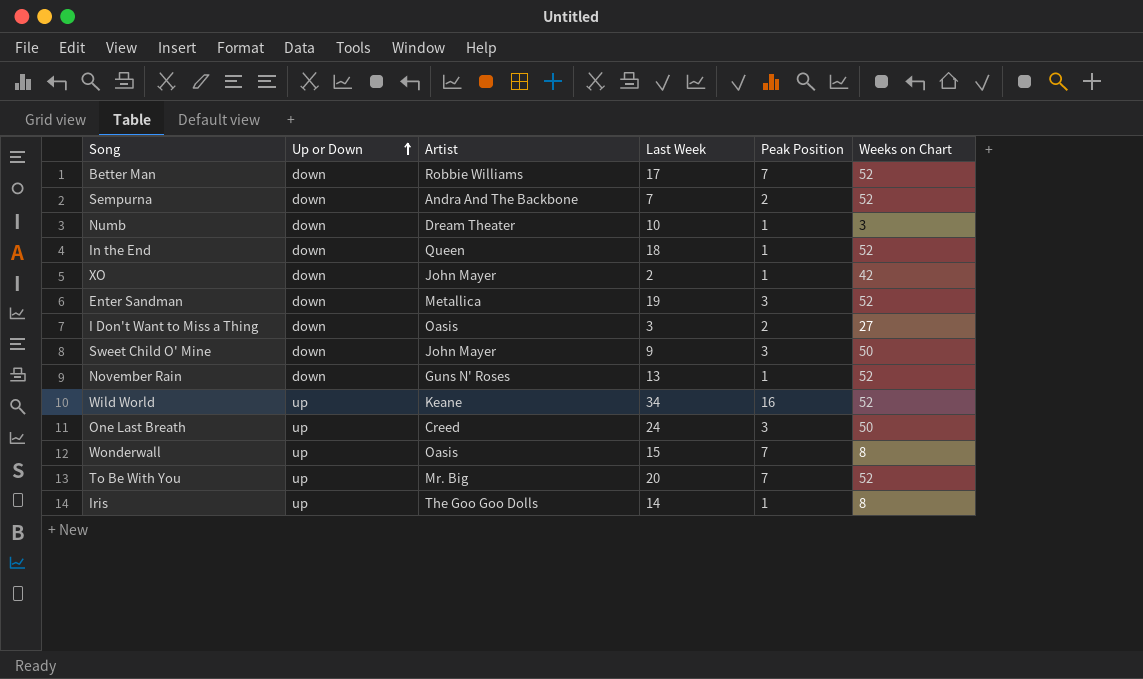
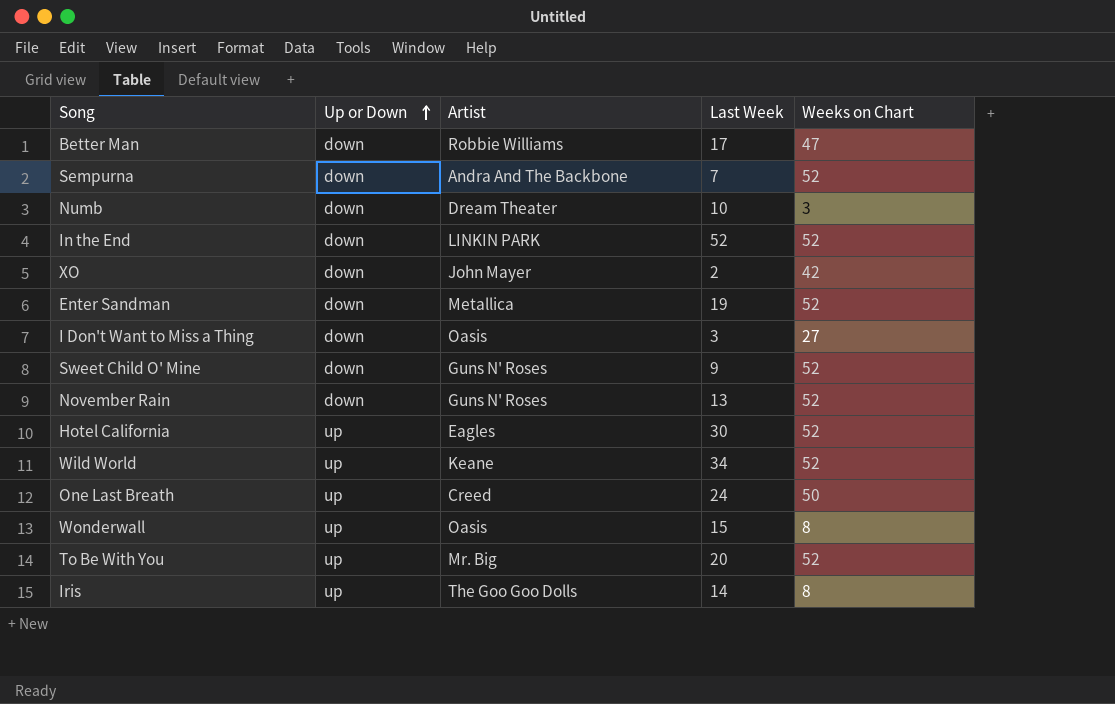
column Peak Position | position: 5 -> none
Better Man | Weeks on Chart: 52 -> 47
In the End | Artist: Queen -> LINKIN PARK
In the End | Last Week: 18 -> 52
Sweet Child O' Mine | Artist: John Mayer -> Guns N' Roses
Sweet Child O' Mine | Weeks on Chart: 50 -> 52
row Hotel California: none -> up | Eagles | 30 | 52

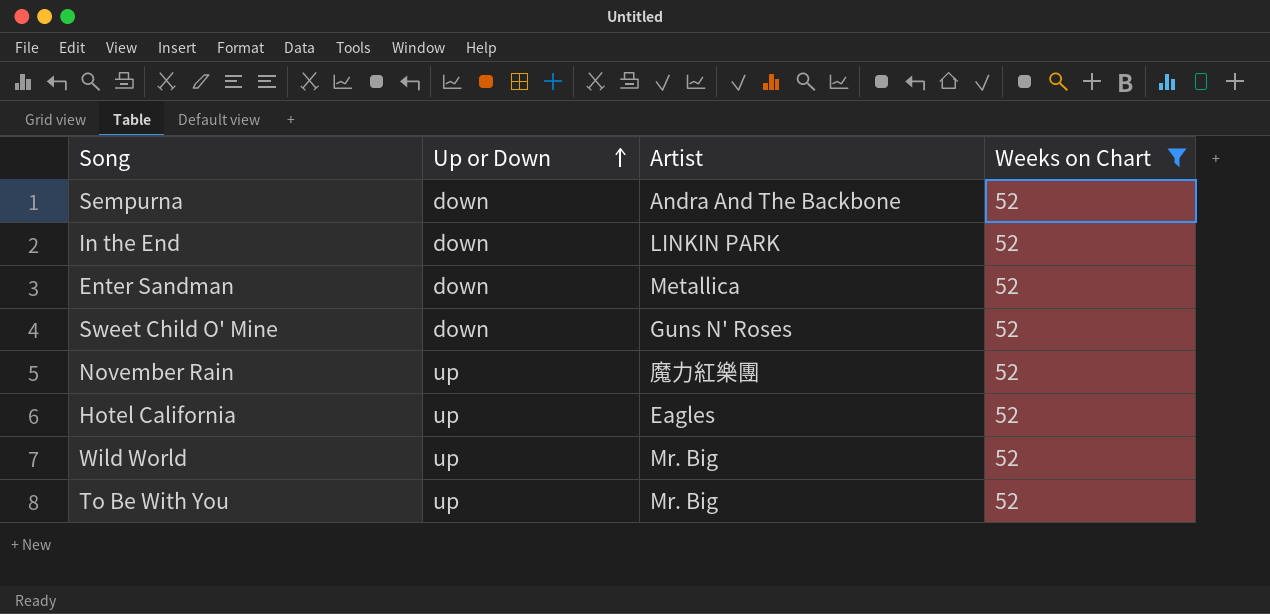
filter: none -> Weeks on Chart = 52
column Last Week | position: 4 -> none
November Rain | Up or Down: down -> up
November Rain | Artist: Guns N' Roses -> 魔力紅樂團
Wild World | Artist: Keane -> Mr. Big

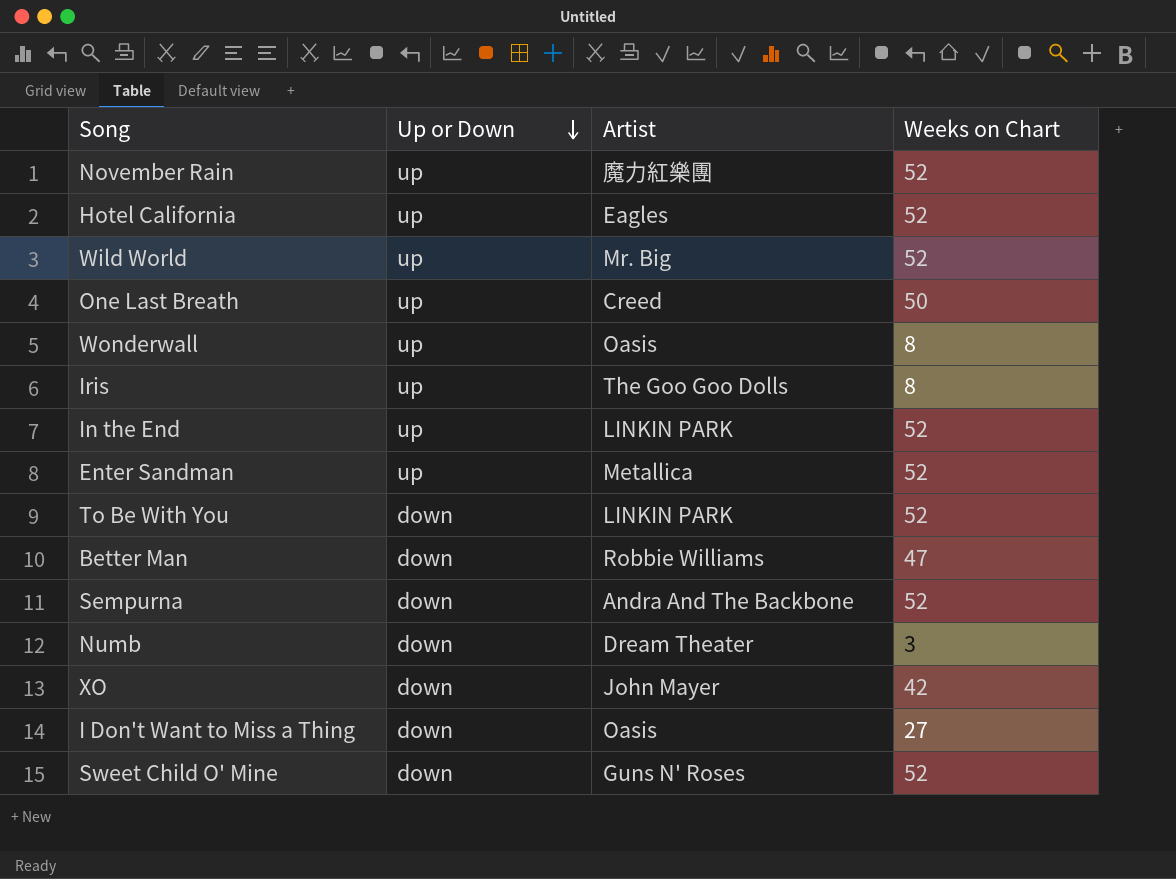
filter: Weeks on Chart = 52 -> none
row order: Up or Down ascending -> Up or Down descending
In the End | Up or Down: down -> up
Enter Sandman | Up or Down: down -> up
To Be With You | Up or Down: up -> down
To Be With You | Artist: Mr. Big -> LINKIN PARK

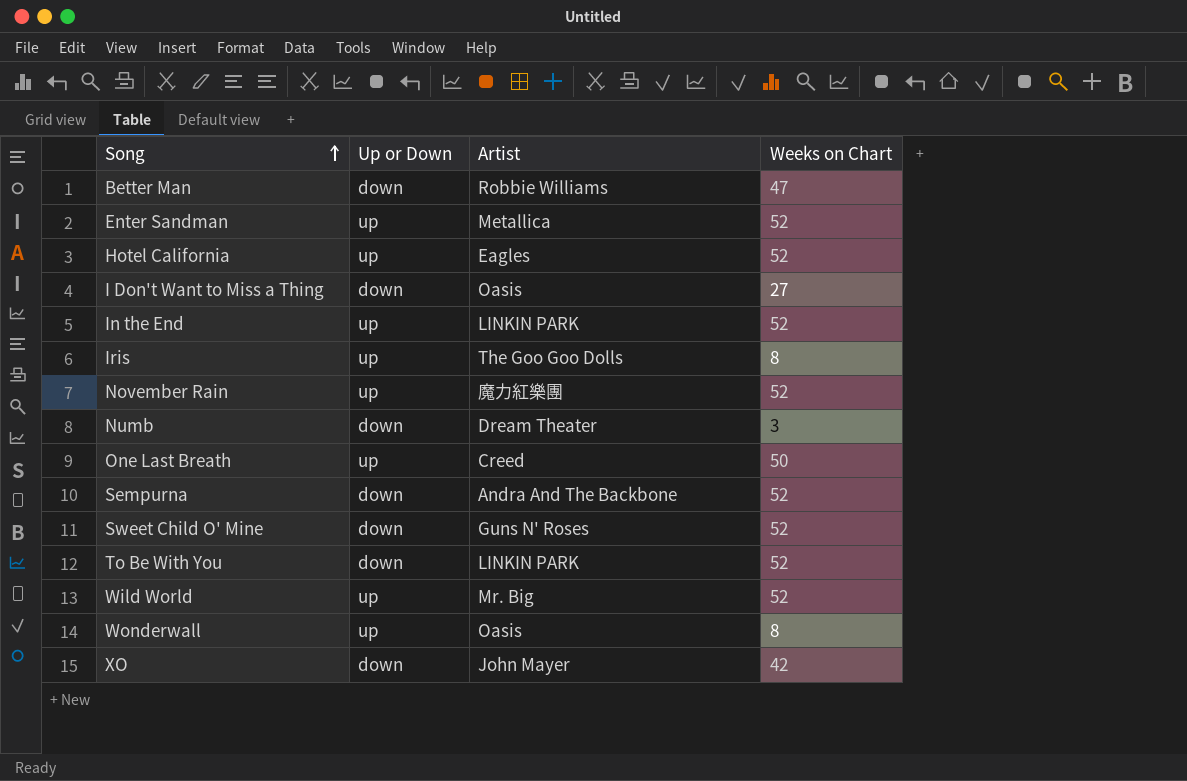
row order: Up or Down descending -> Song ascending

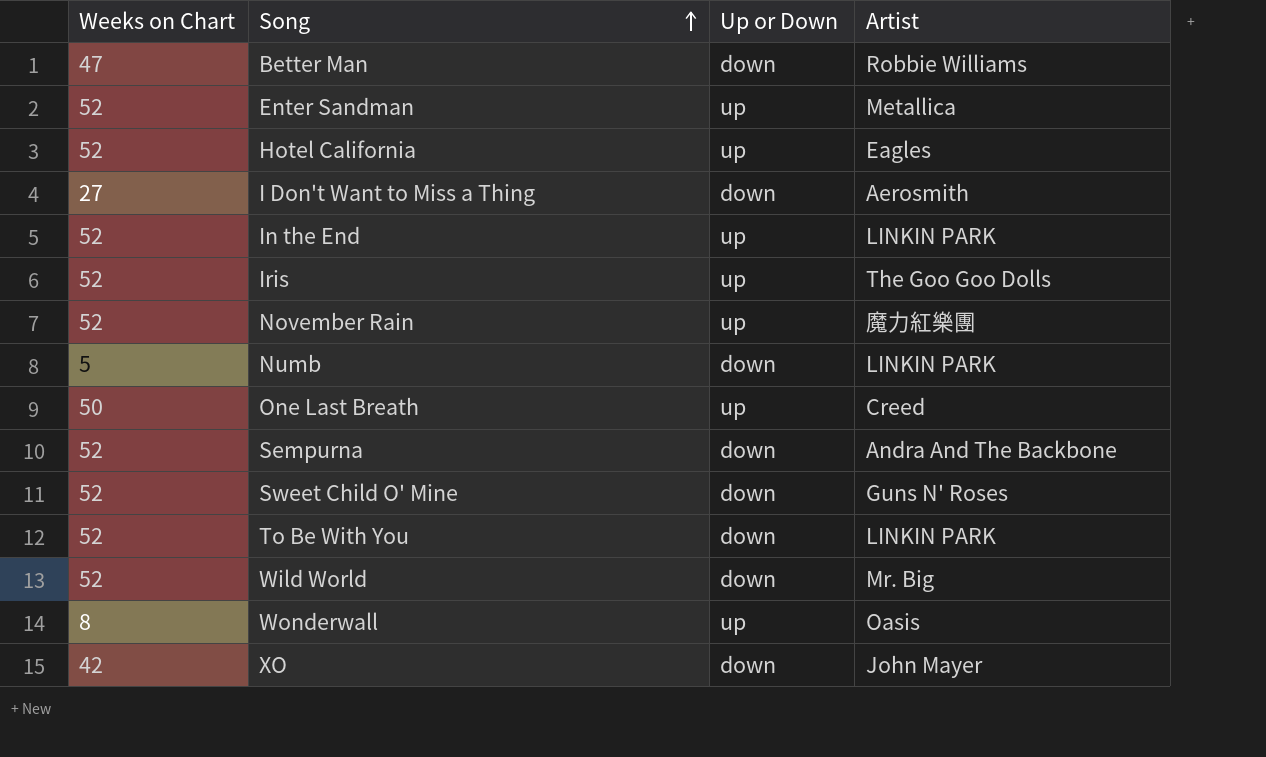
column Weeks on Chart | position: 4 -> 1
I Don't Want to Miss a Thing | Artist: Oasis -> Aerosmith
Iris | Weeks on Chart: 8 -> 52
Numb | Weeks on Chart: 3 -> 5
Numb | Artist: Dream Theater -> LINKIN PARK
Wild World | Up or Down: up -> down

